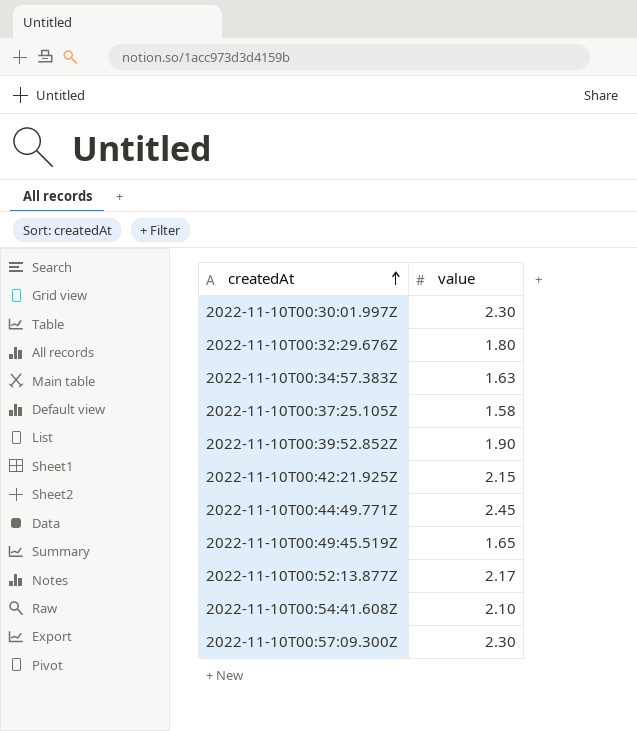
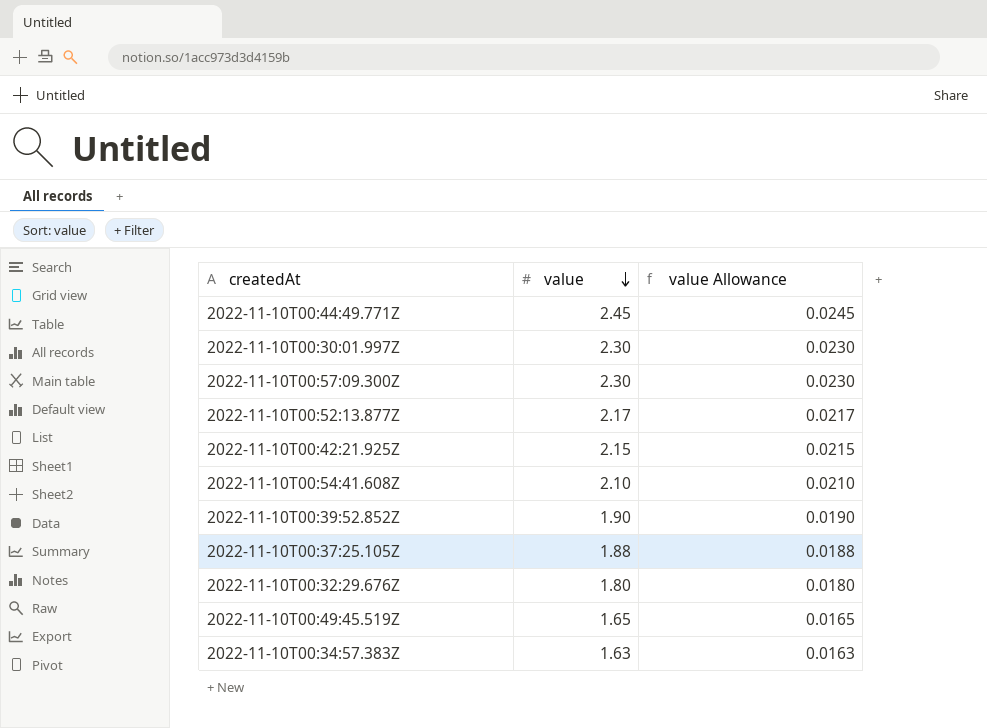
row order: createdAt ascending -> value descending
column value Allowance | formula: none -> [value] * 0.01
2022-11-10T00:37:25.105Z | value: 1.58 -> 1.88

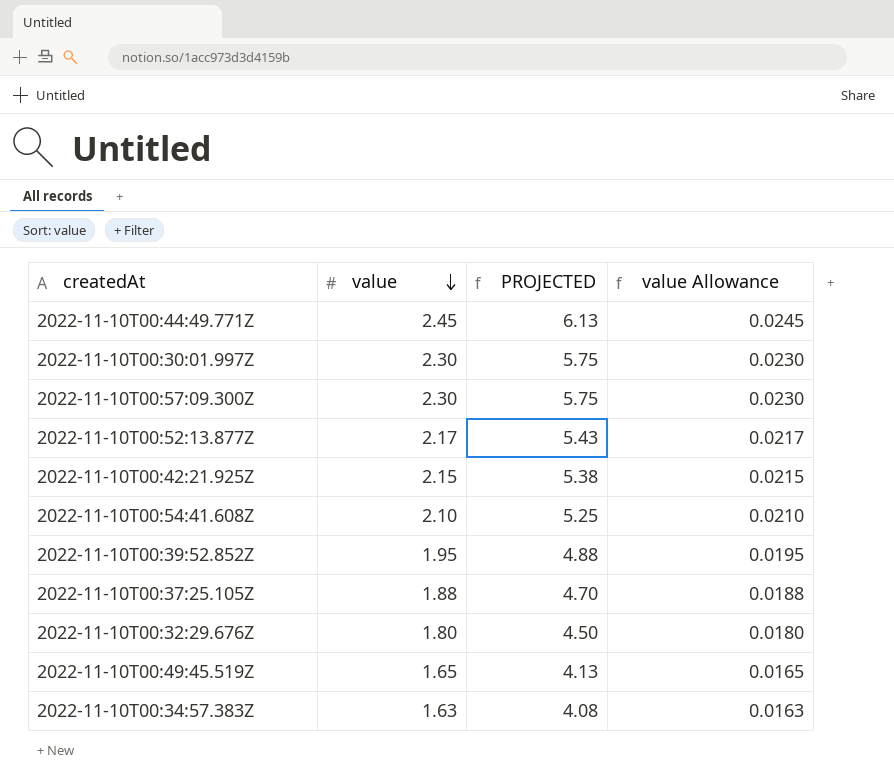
column PROJECTED | formula: none -> [value] * 2.5
2022-11-10T00:39:52.852Z | value: 1.90 -> 1.95
2022-11-10T00:39:52.852Z | value Allowance: 0.0190 -> 0.0195

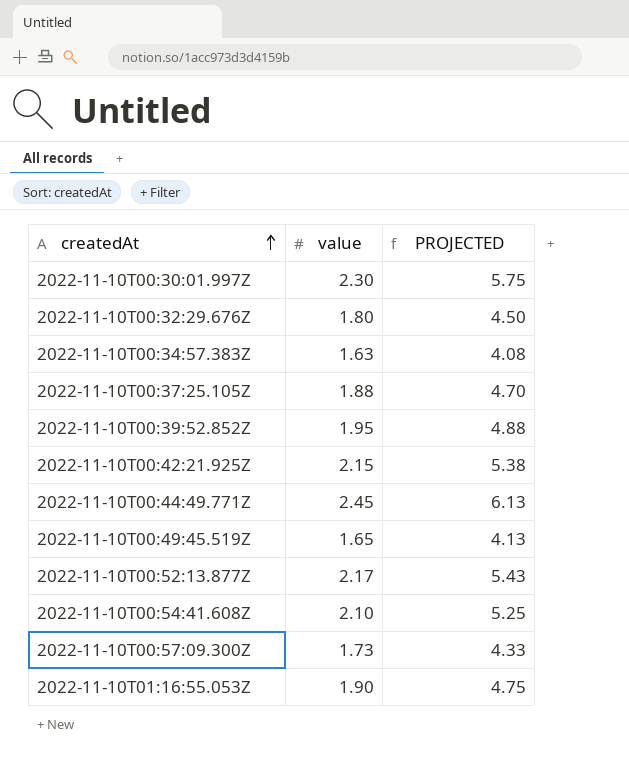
row order: value descending -> createdAt ascending
column value Allowance | formula: [value] * 0.01 -> none
2022-11-10T00:57:09.300Z | value: 2.30 -> 1.73
2022-11-10T00:57:09.300Z | PROJECTED: 5.75 -> 4.33
row 2022-11-10T01:16:55.053Z: none -> 1.90 | 4.75

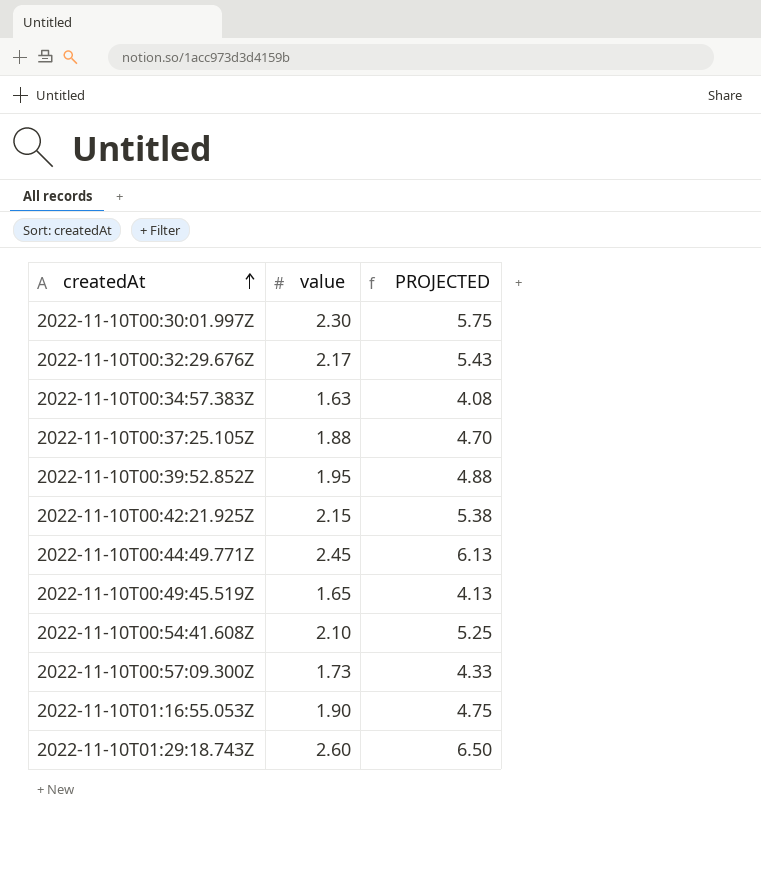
row 2022-11-10T00:52:13.877Z: 2.17 | 5.43 -> none
2022-11-10T00:32:29.676Z | value: 1.80 -> 2.17
2022-11-10T00:32:29.676Z | PROJECTED: 4.50 -> 5.43
row 2022-11-10T01:29:18.743Z: none -> 2.60 | 6.50

